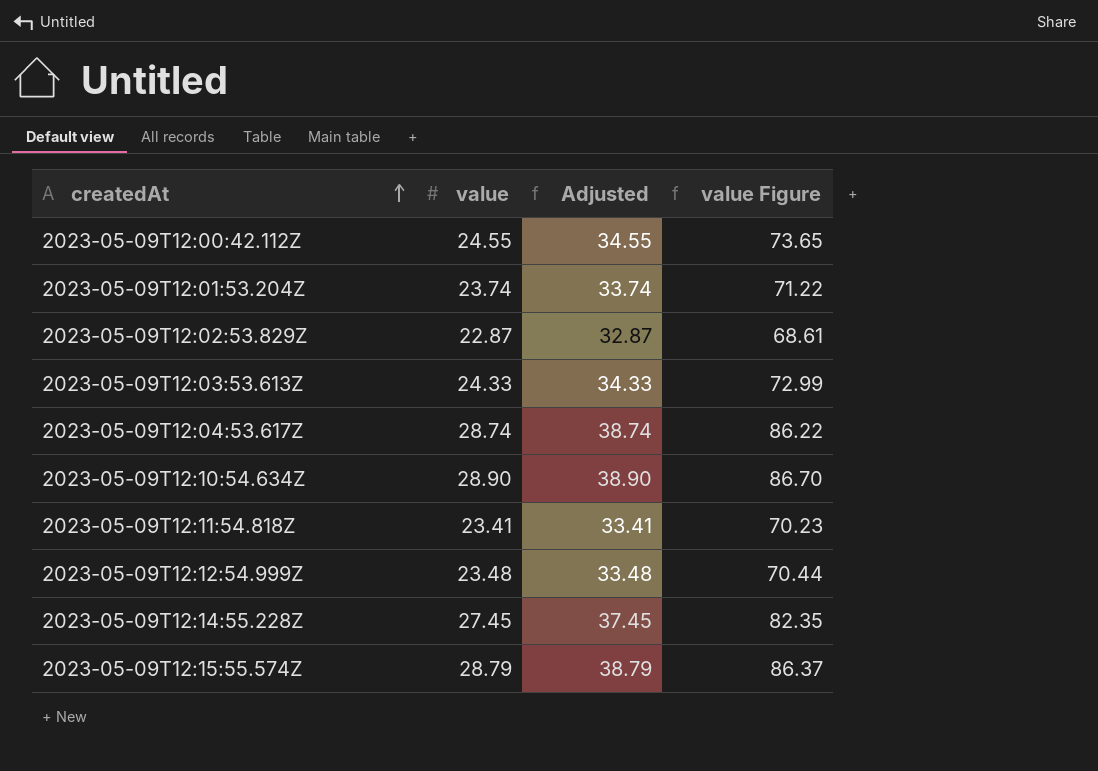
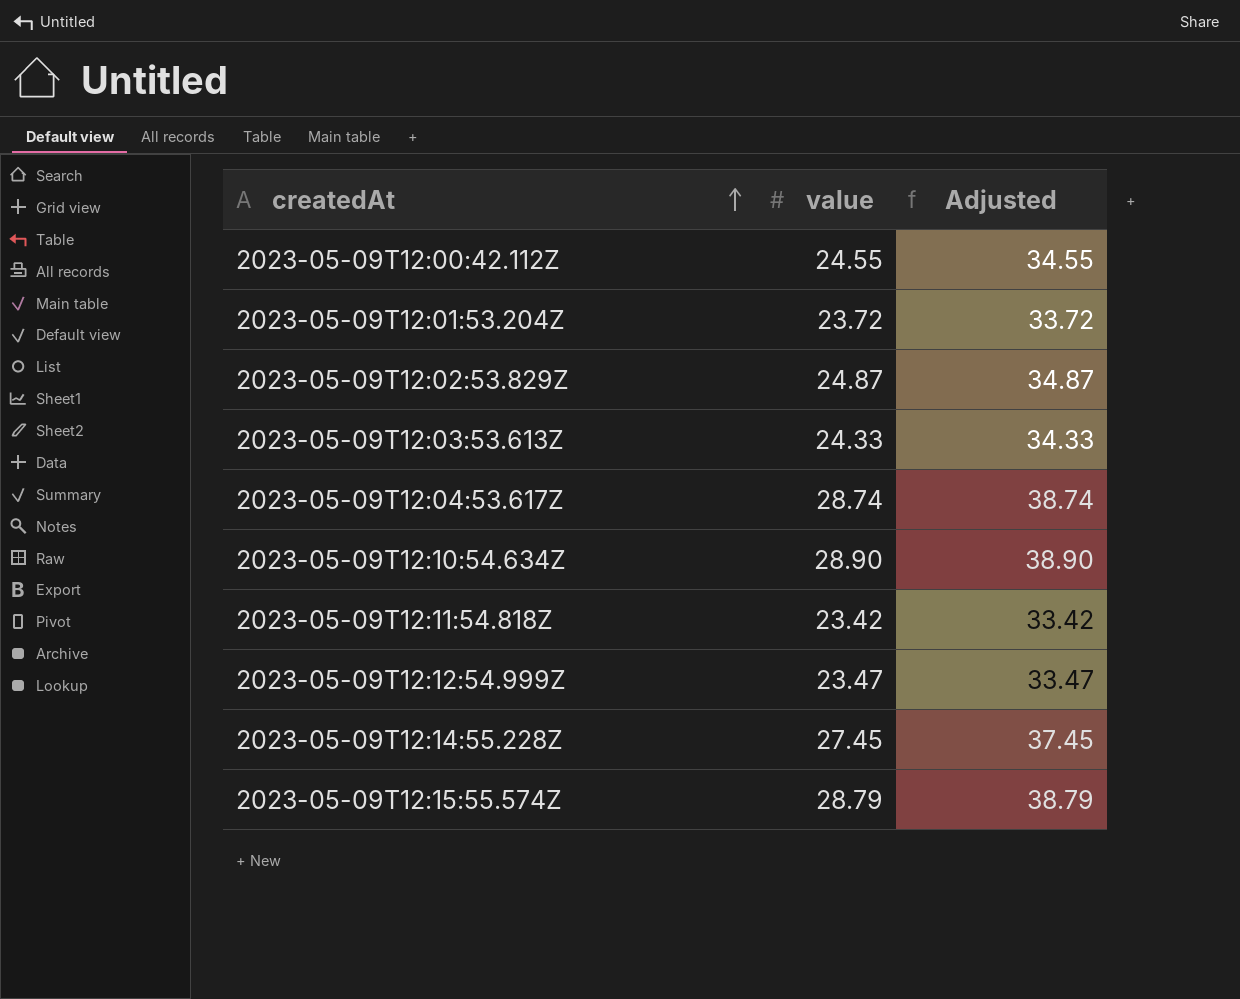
column value Figure | formula: [value] * 3 -> none
2023-05-09T12:01:53.204Z | value: 23.74 -> 23.72
2023-05-09T12:01:53.204Z | Adjusted: 33.74 -> 33.72
2023-05-09T12:02:53.829Z | value: 22.87 -> 24.87
2023-05-09T12:02:53.829Z | Adjusted: 32.87 -> 34.87
2023-05-09T12:11:54.818Z | value: 23.41 -> 23.42
2023-05-09T12:11:54.818Z | Adjusted: 33.41 -> 33.42
2023-05-09T12:12:54.999Z | value: 23.48 -> 23.47
2023-05-09T12:12:54.999Z | Adjusted: 33.48 -> 33.47

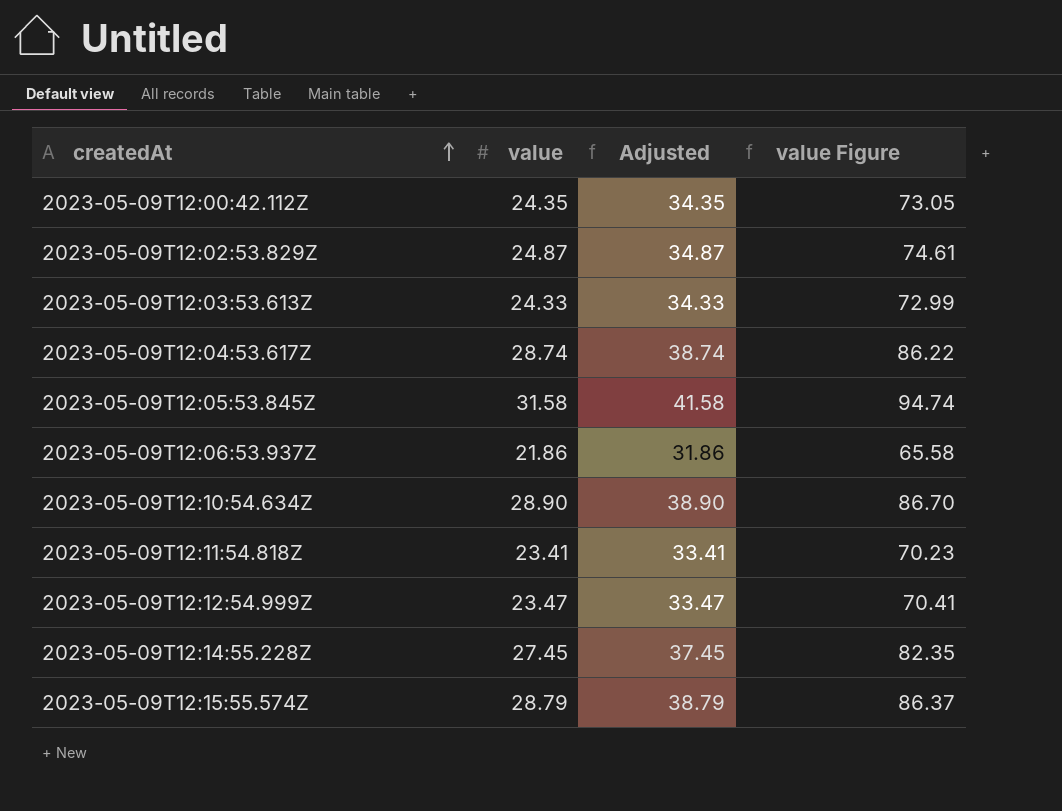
column value Figure | formula: none -> [value] * 3
row 2023-05-09T12:01:53.204Z: 23.72 | 33.72 -> none
2023-05-09T12:00:42.112Z | value: 24.55 -> 24.35
2023-05-09T12:00:42.112Z | Adjusted: 34.55 -> 34.35
row 2023-05-09T12:05:53.845Z: none -> 31.58 | 41.58 | 94.74
row 2023-05-09T12:06:53.937Z: none -> 21.86 | 31.86 | 65.58
2023-05-09T12:11:54.818Z | value: 23.42 -> 23.41
2023-05-09T12:11:54.818Z | Adjusted: 33.42 -> 33.41

